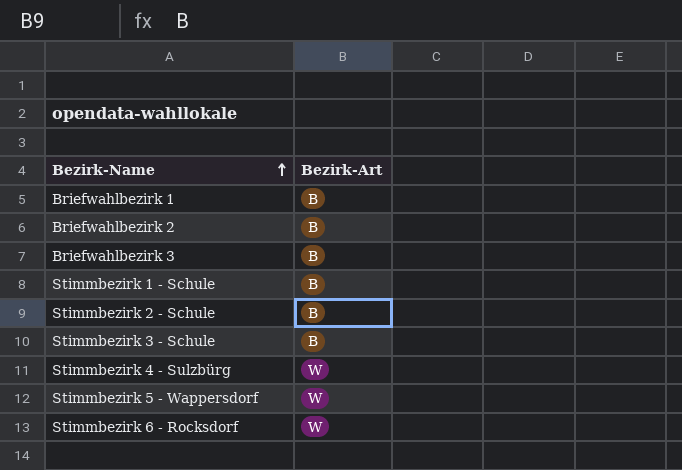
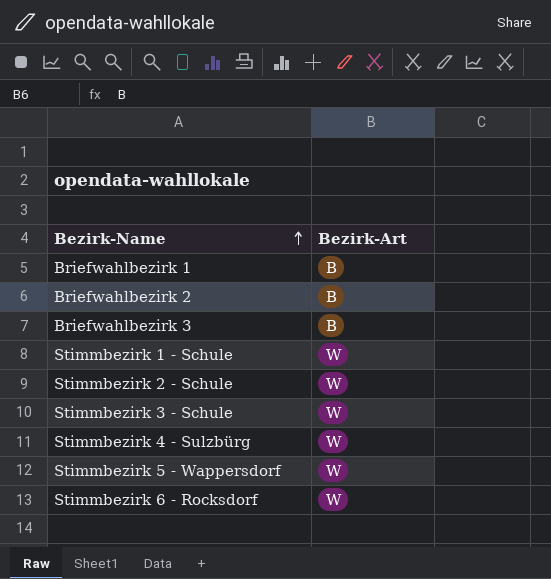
Stimmbezirk 1 - Schule | Bezirk-Art: B -> W
Stimmbezirk 2 - Schule | Bezirk-Art: B -> W
Stimmbezirk 3 - Schule | Bezirk-Art: B -> W

